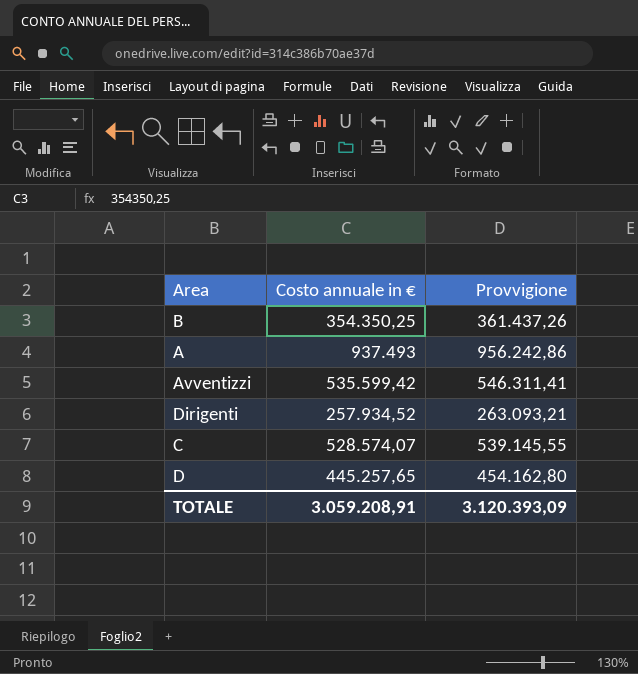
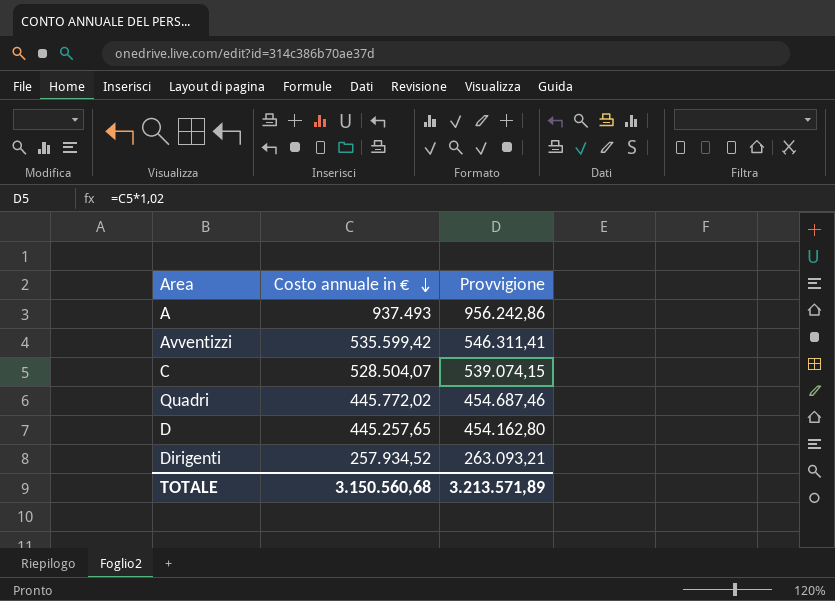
row order: none -> Costo annuale in € descending
row B: 354.350,25 | 361.437,26 -> none
C | Costo annuale in €: 528.574,07 -> 528.504,07
C | Provvigione: 539.145,55 -> 539.074,15
row Quadri: none -> 445.772,02 | 454.687,46
TOTALE | Costo annuale in €: 3.059.208,91 -> 3.150.560,68
TOTALE | Provvigione: 3.120.393,09 -> 3.213.571,89

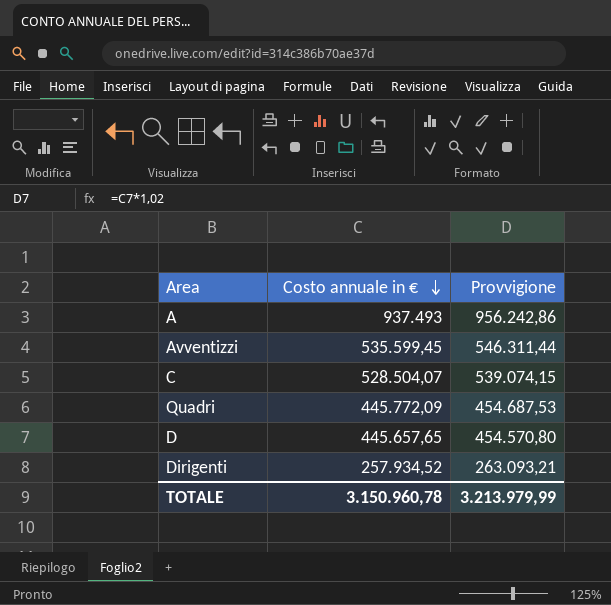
Avventizzi | Costo annuale in €: 535.599,42 -> 535.599,45
Avventizzi | Provvigione: 546.311,41 -> 546.311,44
Quadri | Costo annuale in €: 445.772,02 -> 445.772,09
Quadri | Provvigione: 454.687,46 -> 454.687,53
D | Costo annuale in €: 445.257,65 -> 445.657,65
D | Provvigione: 454.162,80 -> 454.570,80
TOTALE | Costo annuale in €: 3.150.560,68 -> 3.150.960,78
TOTALE | Provvigione: 3.213.571,89 -> 3.213.979,99

